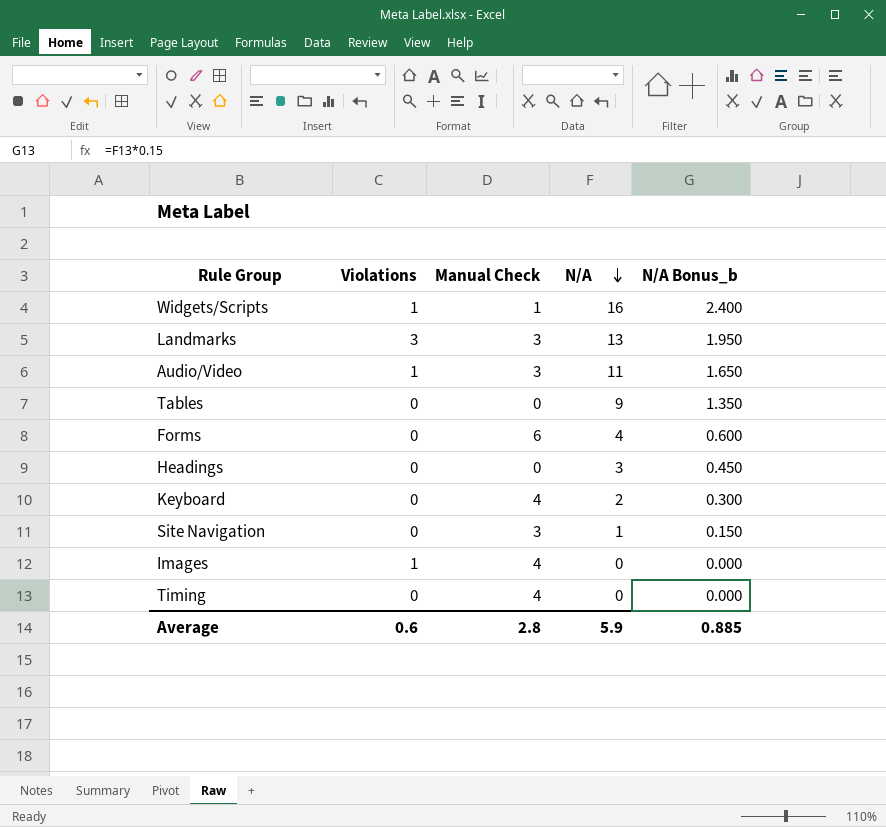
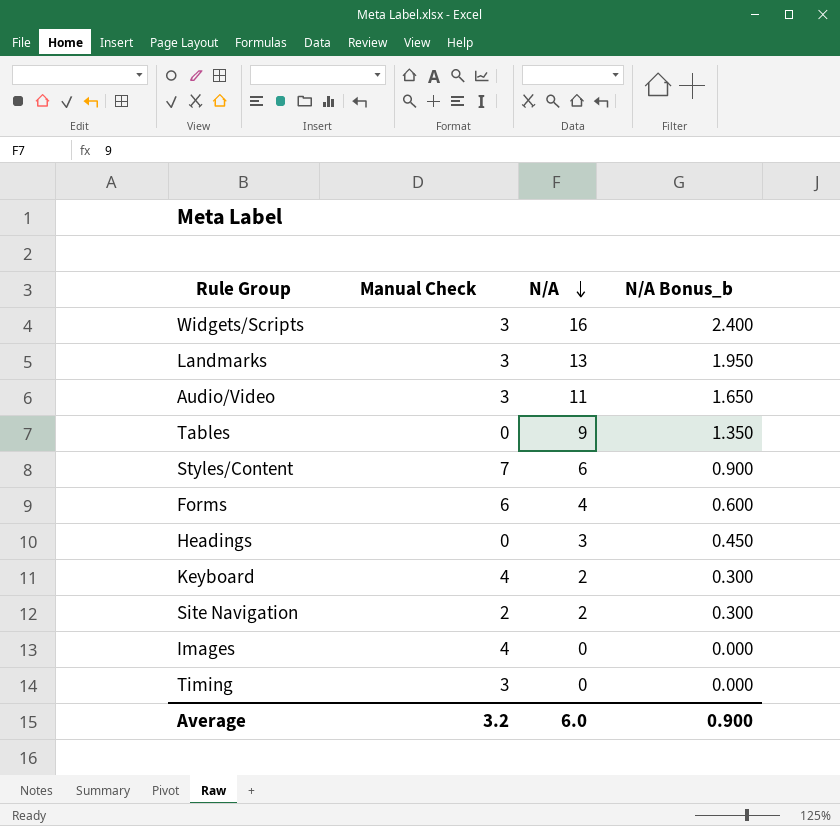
column Violations | position: 2 -> none
Widgets/Scripts | Manual Check: 1 -> 3
row Styles/Content: none -> 7 | 6 | 0.900
Site Navigation | Manual Check: 3 -> 2
Site Navigation | N/A: 1 -> 2
Site Navigation | N/A Bonus_b: 0.150 -> 0.300
Timing | Manual Check: 4 -> 3
Average | Manual Check: 2.8 -> 3.2
Average | N/A: 5.9 -> 6.0
Average | N/A Bonus_b: 0.885 -> 0.900

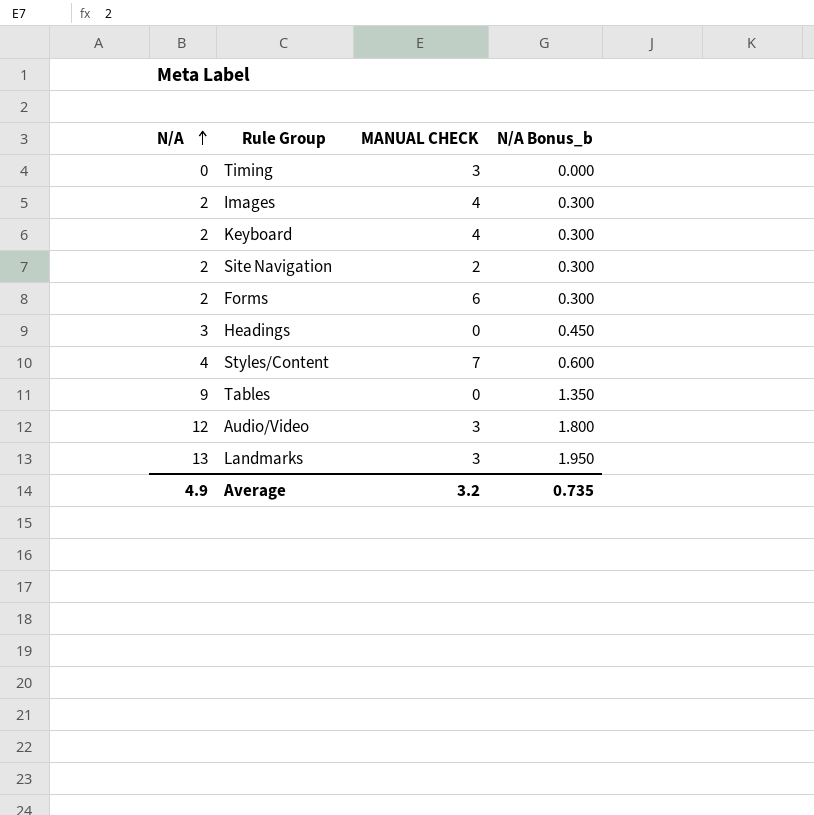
row order: N/A descending -> N/A ascending
column N/A | position: 3 -> 1
column name: Manual Check -> MANUAL CHECK
row Widgets/Scripts: 3 | 16 | 2.400 -> none
Images | N/A: 0 -> 2
Images | N/A Bonus_b: 0.000 -> 0.300
Forms | N/A: 4 -> 2
Forms | N/A Bonus_b: 0.600 -> 0.300
Styles/Content | N/A: 6 -> 4
Styles/Content | N/A Bonus_b: 0.900 -> 0.600
Audio/Video | N/A: 11 -> 12
Audio/Video | N/A Bonus_b: 1.650 -> 1.800
Average | N/A: 6.0 -> 4.9
Average | N/A Bonus_b: 0.900 -> 0.735

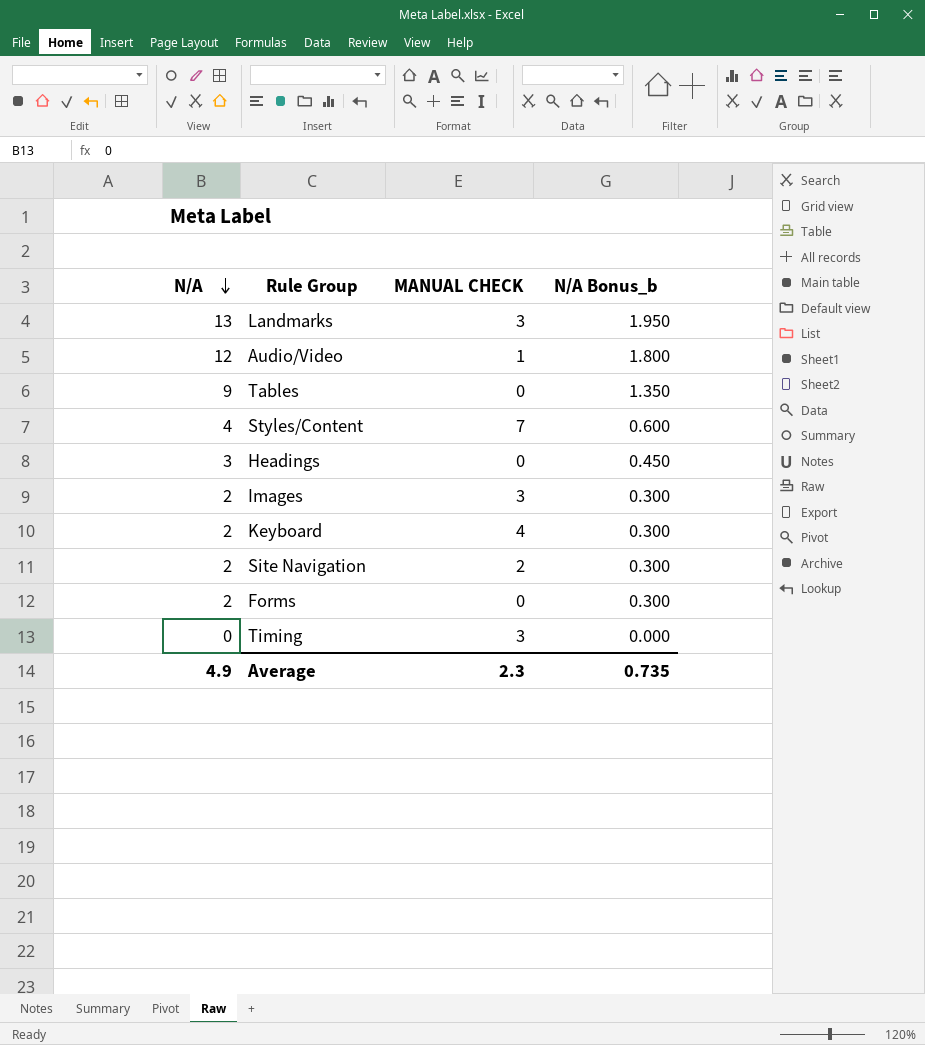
row order: N/A ascending -> N/A descending
Audio/Video | MANUAL CHECK: 3 -> 1
Images | MANUAL CHECK: 4 -> 3
Forms | MANUAL CHECK: 6 -> 0
Average | MANUAL CHECK: 3.2 -> 2.3

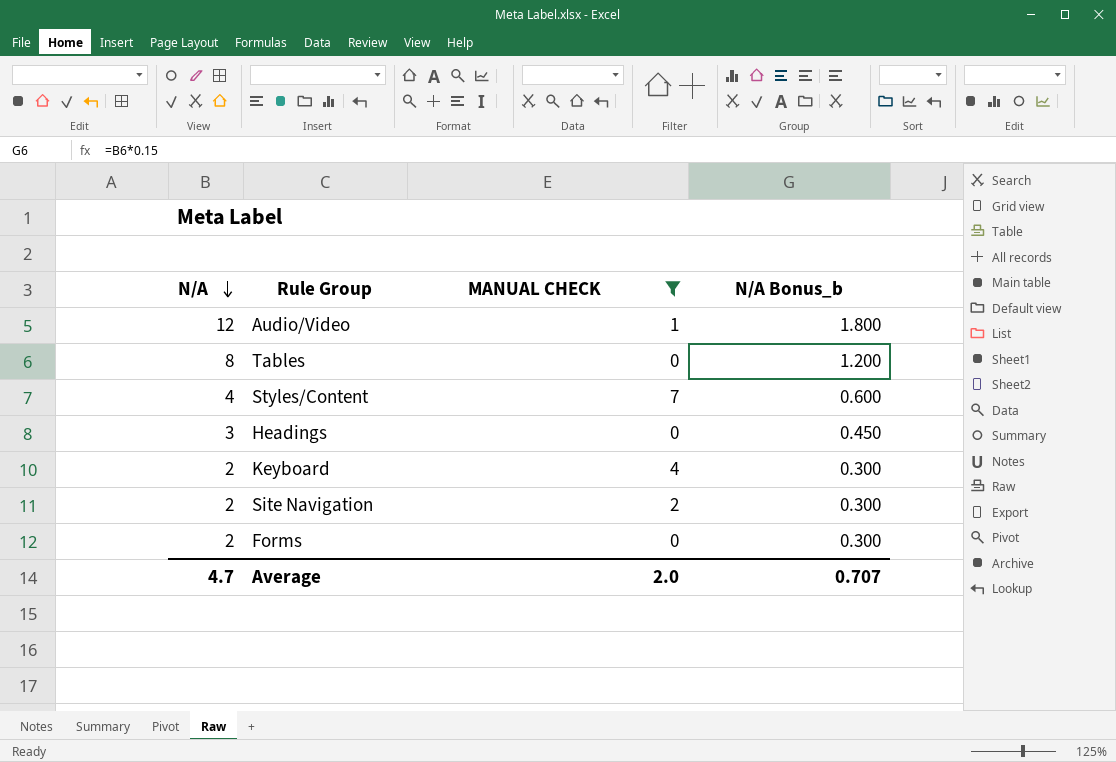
filter: none -> MANUAL CHECK != 3
Tables | N/A: 9 -> 8
Tables | N/A Bonus_b: 1.350 -> 1.200
Average | N/A: 4.9 -> 4.7
Average | MANUAL CHECK: 2.3 -> 2.0
Average | N/A Bonus_b: 0.735 -> 0.707

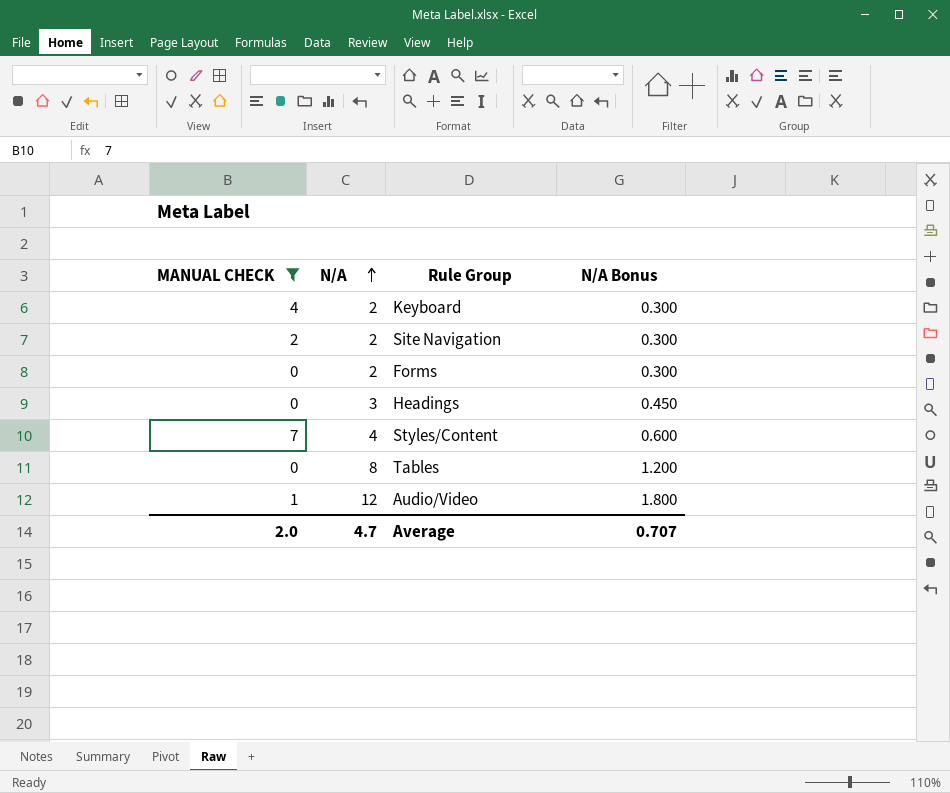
row order: N/A descending -> N/A ascending
column MANUAL CHECK | position: 3 -> 1
column name: N/A Bonus_b -> N/A Bonus

